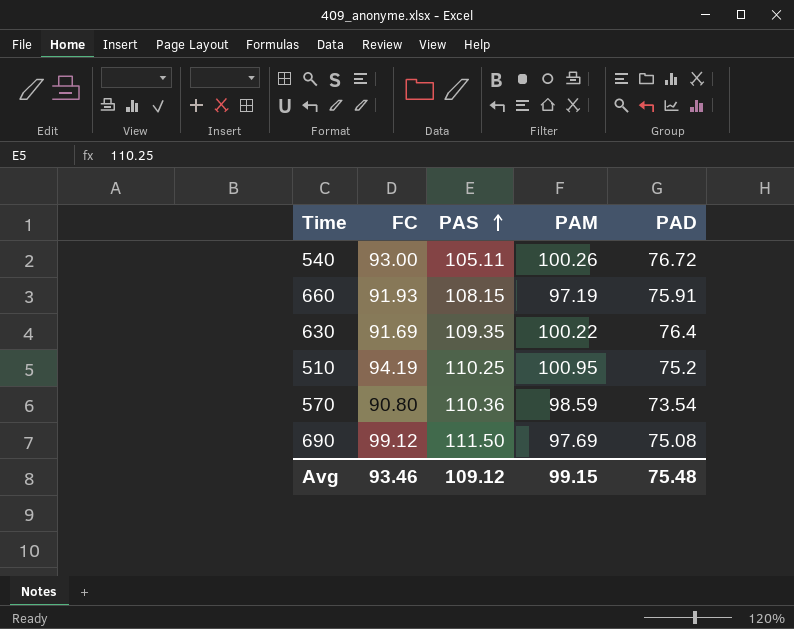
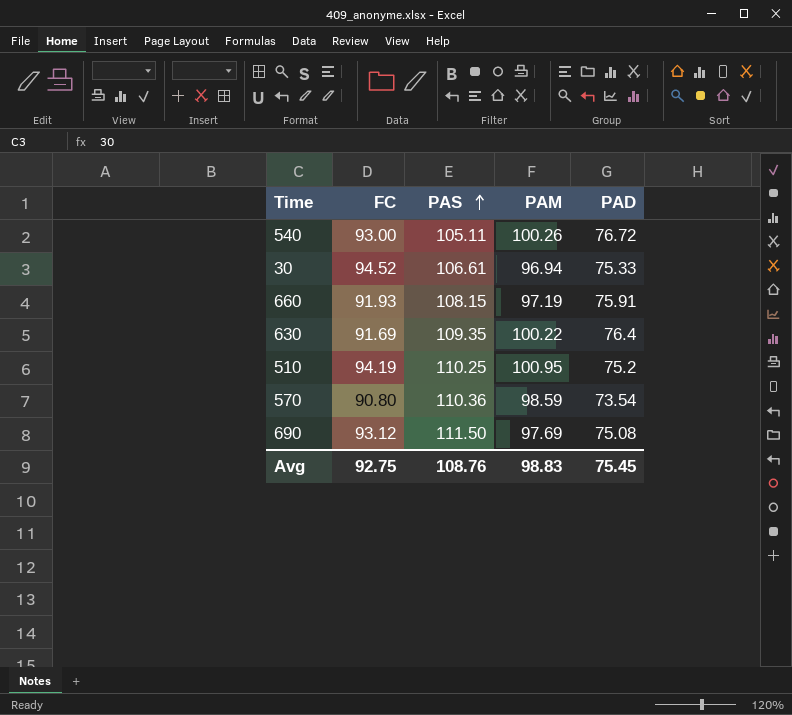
row 30: none -> 94.52 | 106.61 | 96.94 | 75.33
690 | FC: 99.12 -> 93.12
Avg | FC: 93.46 -> 92.75
Avg | PAS: 109.12 -> 108.76
Avg | PAM: 99.15 -> 98.83
Avg | PAD: 75.48 -> 75.45

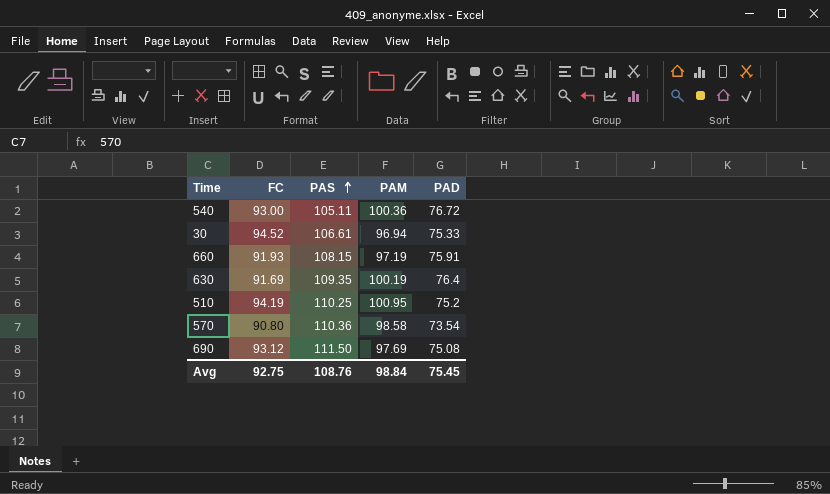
540 | PAM: 100.26 -> 100.36
630 | PAM: 100.22 -> 100.19
570 | PAM: 98.59 -> 98.58
Avg | PAM: 98.83 -> 98.84

